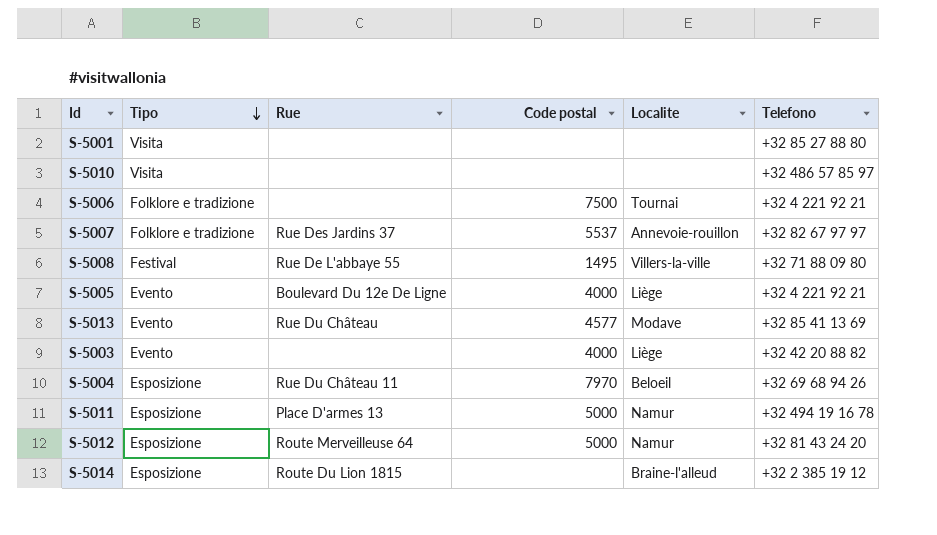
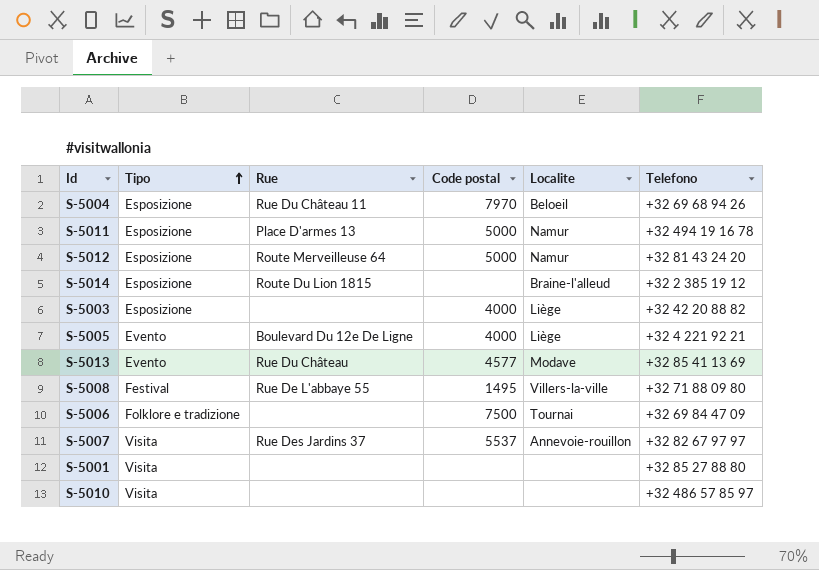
row order: Tipo descending -> Tipo ascending
S-5003 | Tipo: Evento -> Esposizione
S-5006 | Telefono: +32 4 221 92 21 -> +32 69 84 47 09
S-5007 | Tipo: Folklore e tradizione -> Visita

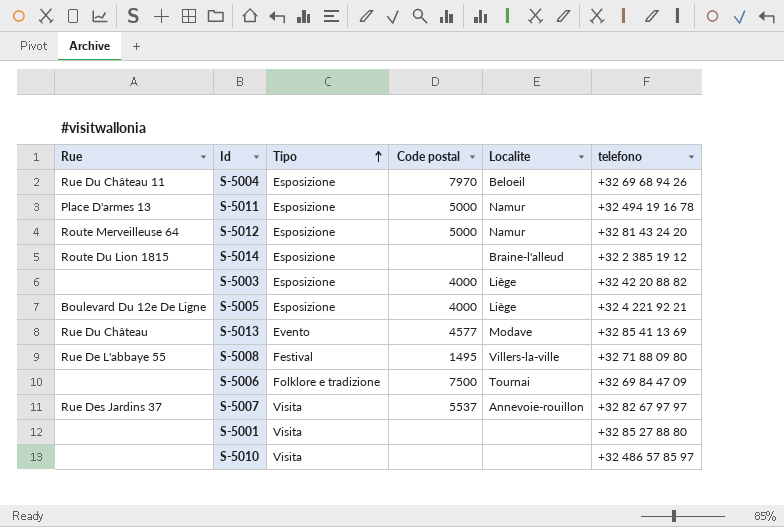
column Rue | position: 3 -> 1
column name: Telefono -> telefono
S-5005 | Tipo: Evento -> Esposizione

